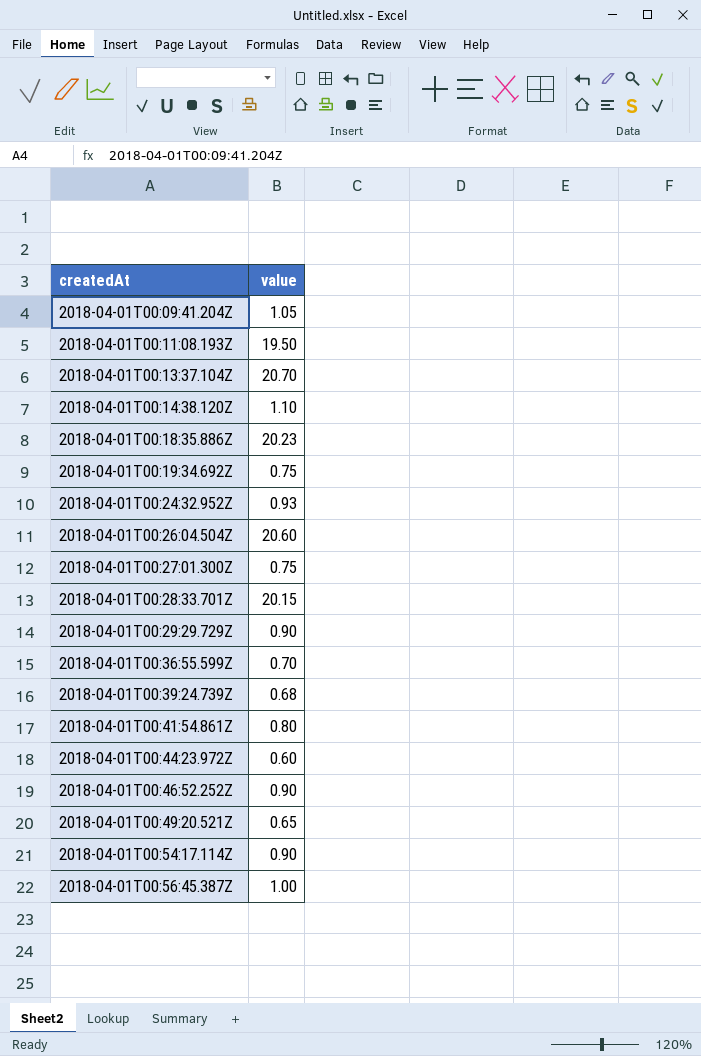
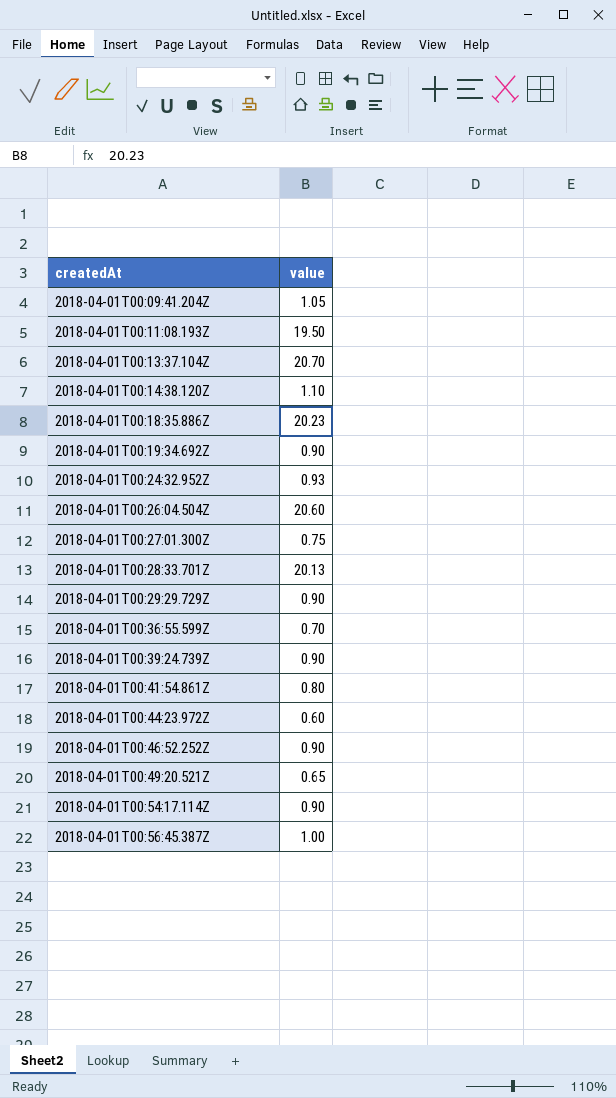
2018-04-01T00:19:34.692Z | value: 0.75 -> 0.90
2018-04-01T00:28:33.701Z | value: 20.15 -> 20.13
2018-04-01T00:39:24.739Z | value: 0.68 -> 0.90

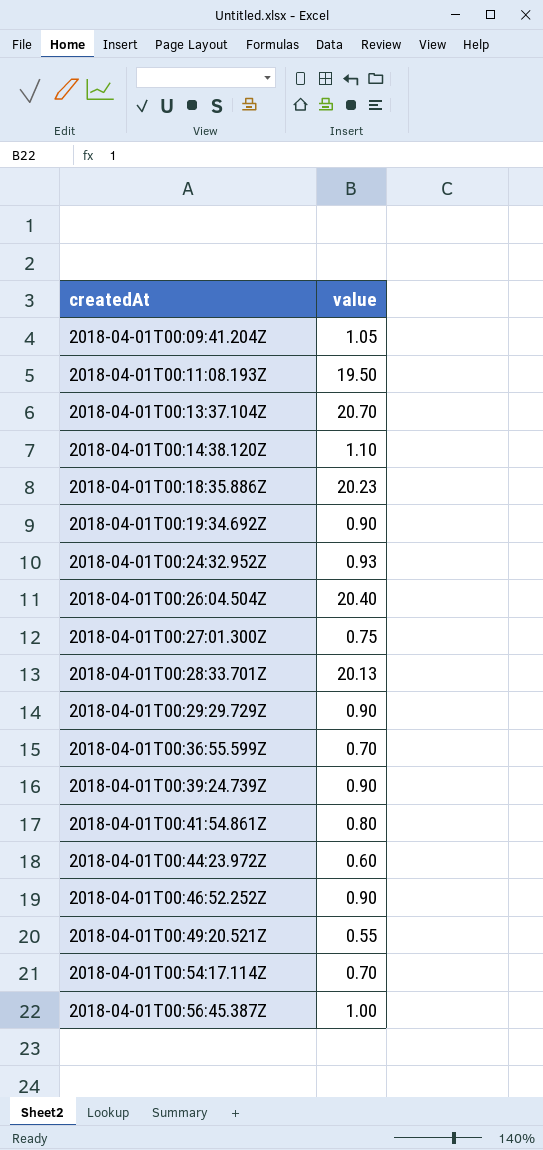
2018-04-01T00:26:04.504Z | value: 20.60 -> 20.40
2018-04-01T00:49:20.521Z | value: 0.65 -> 0.55
2018-04-01T00:54:17.114Z | value: 0.90 -> 0.70

